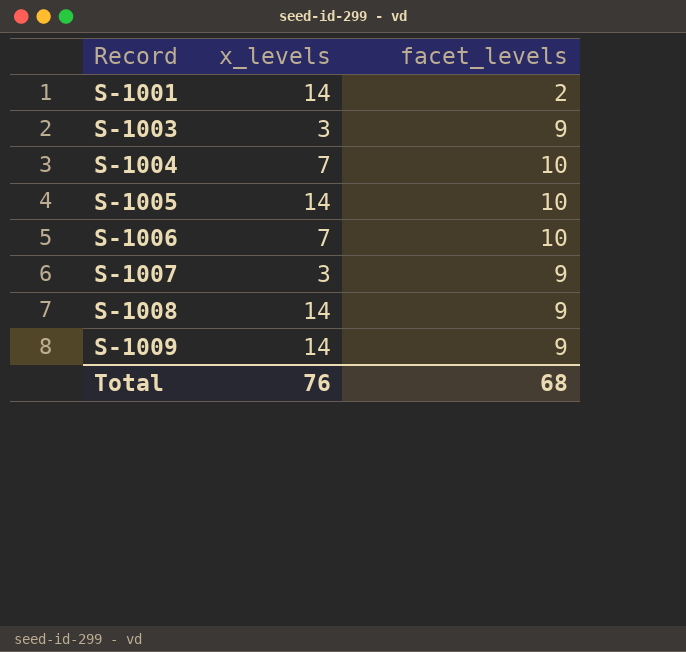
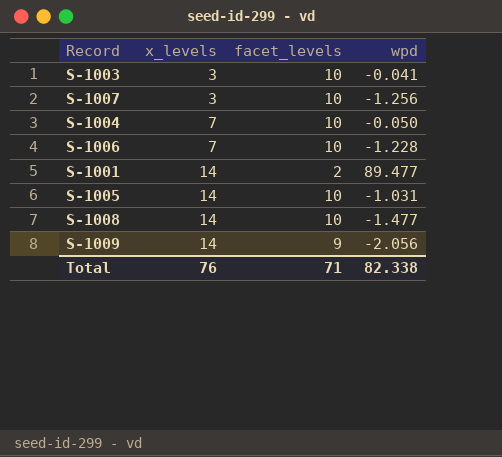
row order: Record ascending -> x_levels ascending
column wpd | position: none -> 4
S-1003 | facet_levels: 9 -> 10
S-1007 | facet_levels: 9 -> 10
S-1008 | facet_levels: 9 -> 10
Total | facet_levels: 68 -> 71

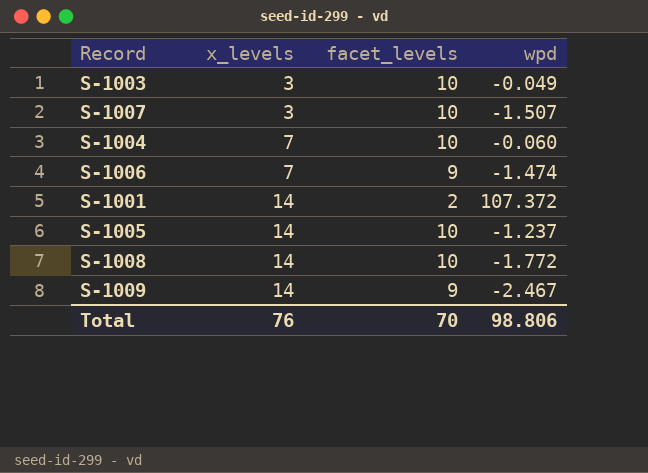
S-1003 | wpd: -0.041 -> -0.049
S-1007 | wpd: -1.256 -> -1.507
S-1004 | wpd: -0.050 -> -0.060
S-1006 | facet_levels: 10 -> 9
S-1006 | wpd: -1.228 -> -1.474
S-1001 | wpd: 89.477 -> 107.372
S-1005 | wpd: -1.031 -> -1.237
S-1008 | wpd: -1.477 -> -1.772
S-1009 | wpd: -2.056 -> -2.467
Total | facet_levels: 71 -> 70
Total | wpd: 82.338 -> 98.806

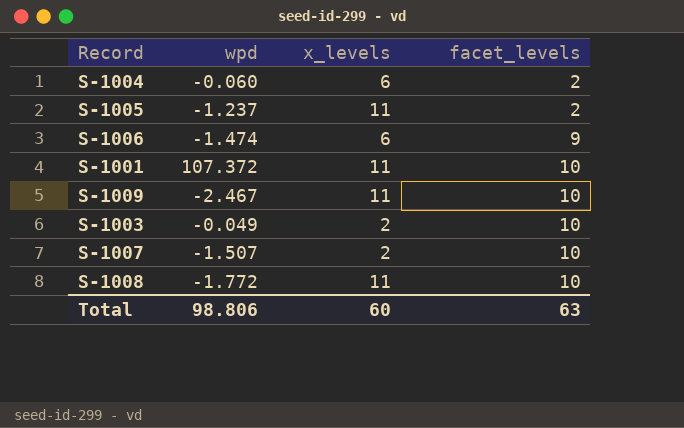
row order: x_levels ascending -> facet_levels ascending
column wpd | position: 4 -> 2
S-1004 | x_levels: 7 -> 6
S-1004 | facet_levels: 10 -> 2
S-1005 | x_levels: 14 -> 11
S-1005 | facet_levels: 10 -> 2
S-1006 | x_levels: 7 -> 6
S-1001 | x_levels: 14 -> 11
S-1001 | facet_levels: 2 -> 10
S-1009 | x_levels: 14 -> 11
S-1009 | facet_levels: 9 -> 10
S-1003 | x_levels: 3 -> 2
S-1007 | x_levels: 3 -> 2
S-1008 | x_levels: 14 -> 11
Total | x_levels: 76 -> 60
Total | facet_levels: 70 -> 63

